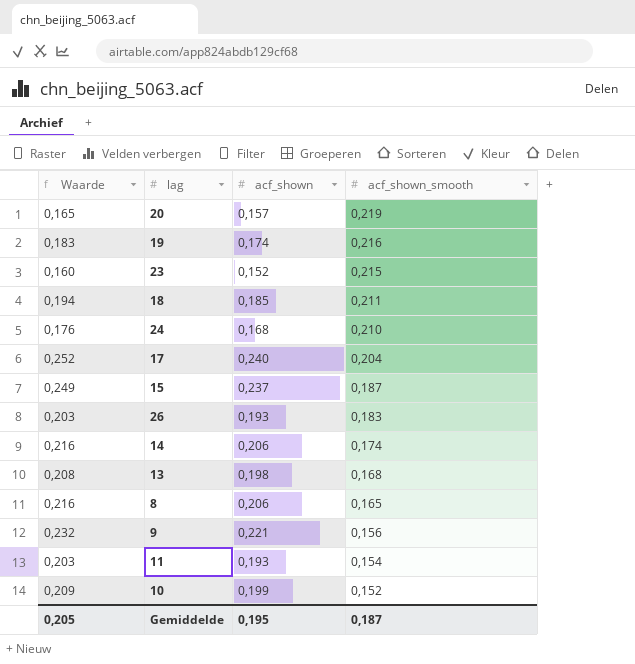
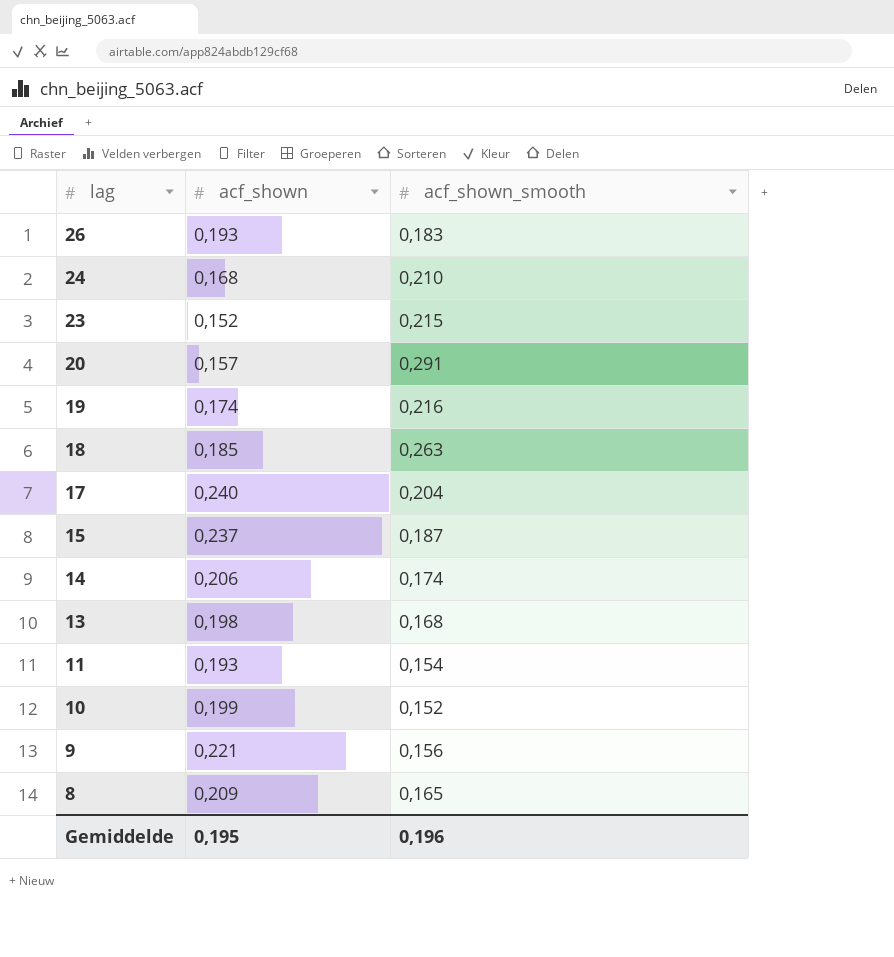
row order: acf_shown_smooth descending -> lag descending
column Waarde | formula: [acf_shown] * 1,05 -> none
20 | acf_shown_smooth: 0,219 -> 0,291
18 | acf_shown_smooth: 0,211 -> 0,263
8 | acf_shown: 0,206 -> 0,209
Gemiddelde | acf_shown_smooth: 0,187 -> 0,196

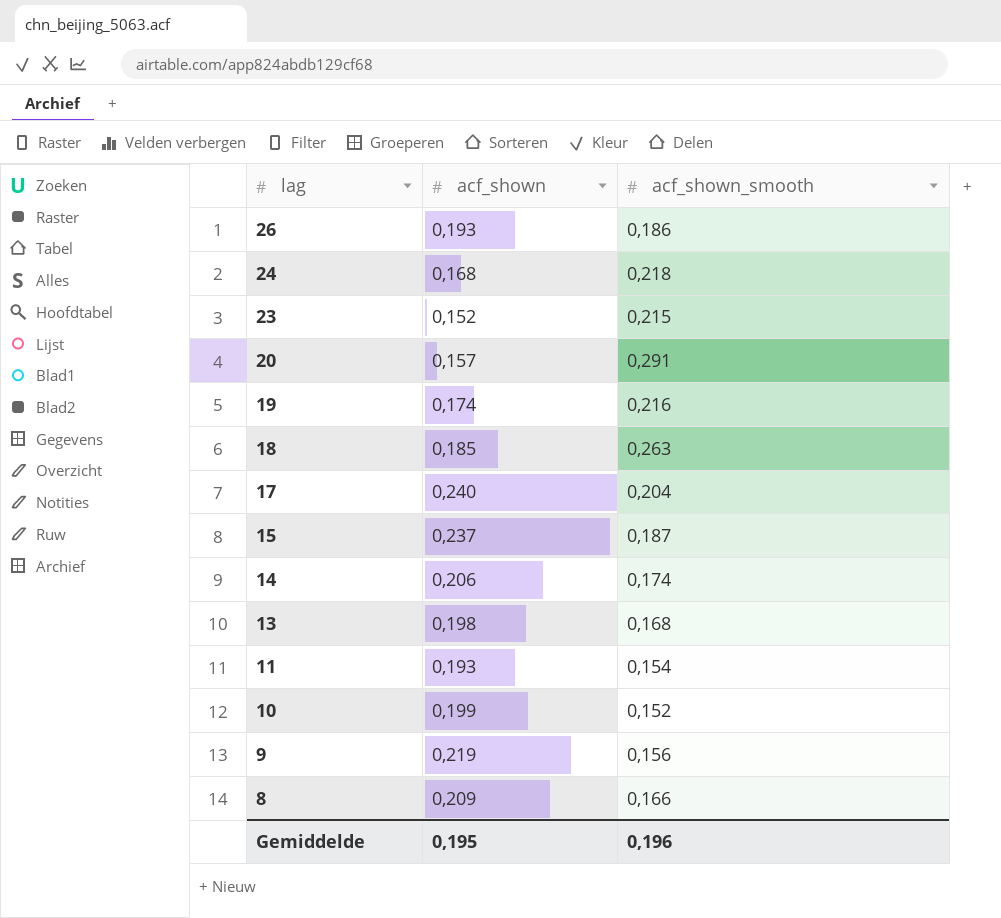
26 | acf_shown_smooth: 0,183 -> 0,186
24 | acf_shown_smooth: 0,210 -> 0,218
9 | acf_shown: 0,221 -> 0,219
8 | acf_shown_smooth: 0,165 -> 0,166

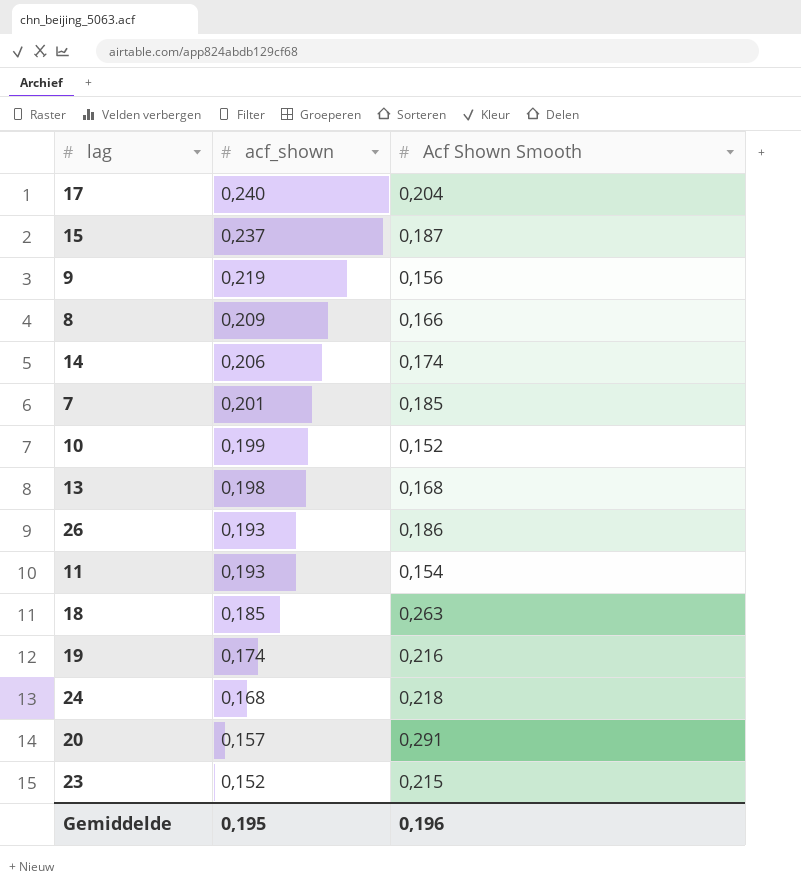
row order: lag descending -> acf_shown descending
column name: acf_shown_smooth -> Acf Shown Smooth
row 7: none -> 0,201 | 0,185

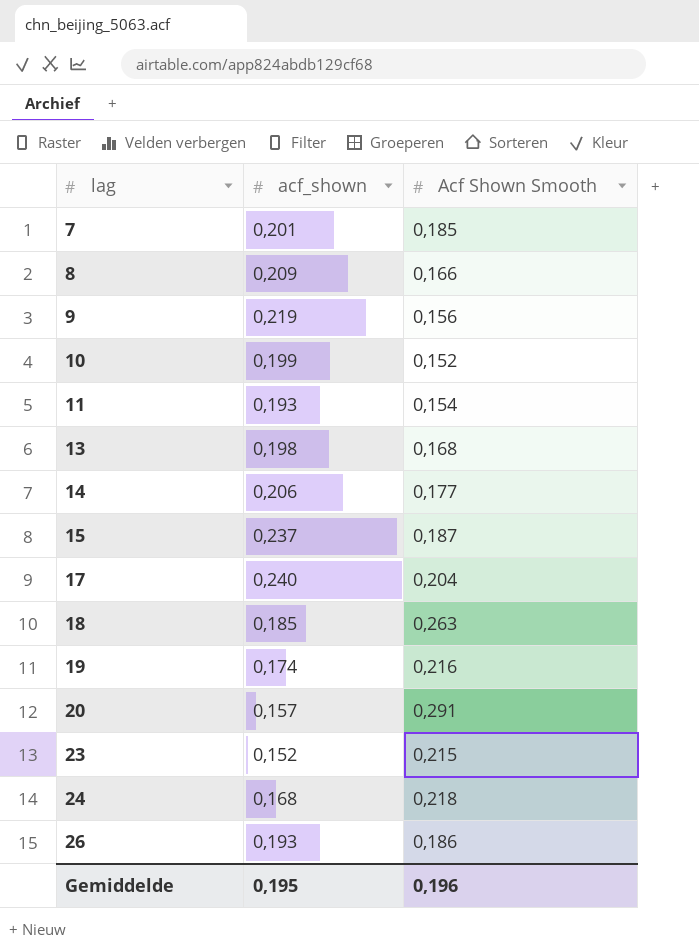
row order: acf_shown descending -> lag ascending
14 | Acf Shown Smooth: 0,174 -> 0,177

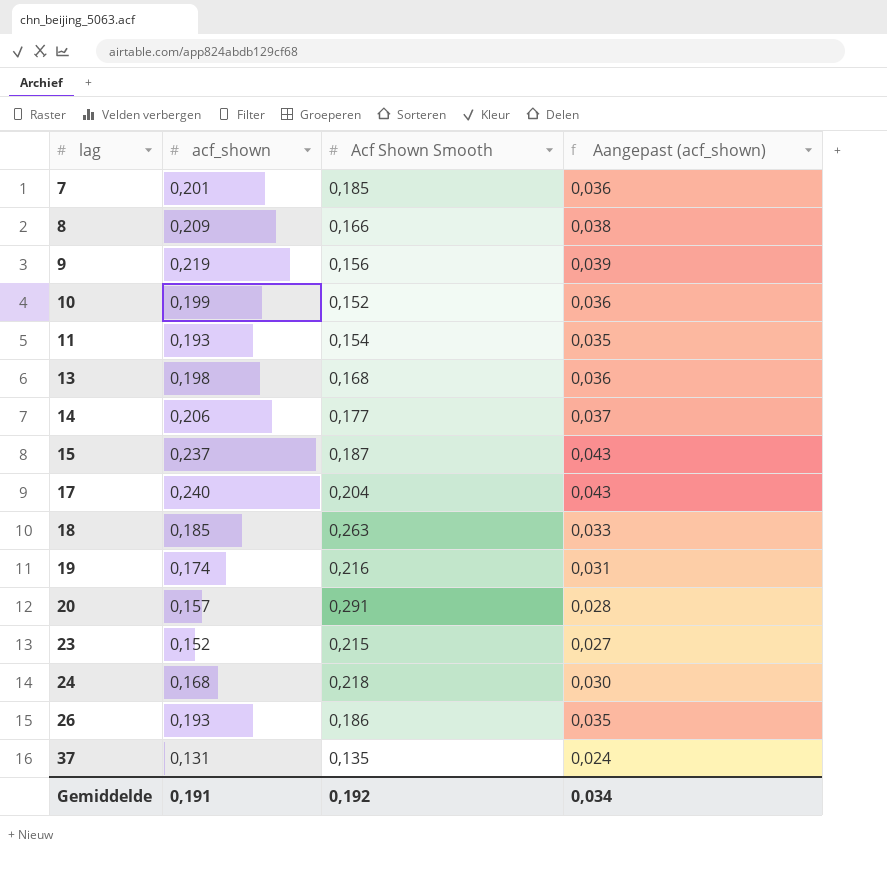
column Aangepast (acf_shown) | formula: none -> [acf_shown] * 0,18
row 37: none -> 0,131 | 0,135 | 0,024
Gemiddelde | acf_shown: 0,195 -> 0,191
Gemiddelde | Acf Shown Smooth: 0,196 -> 0,192

